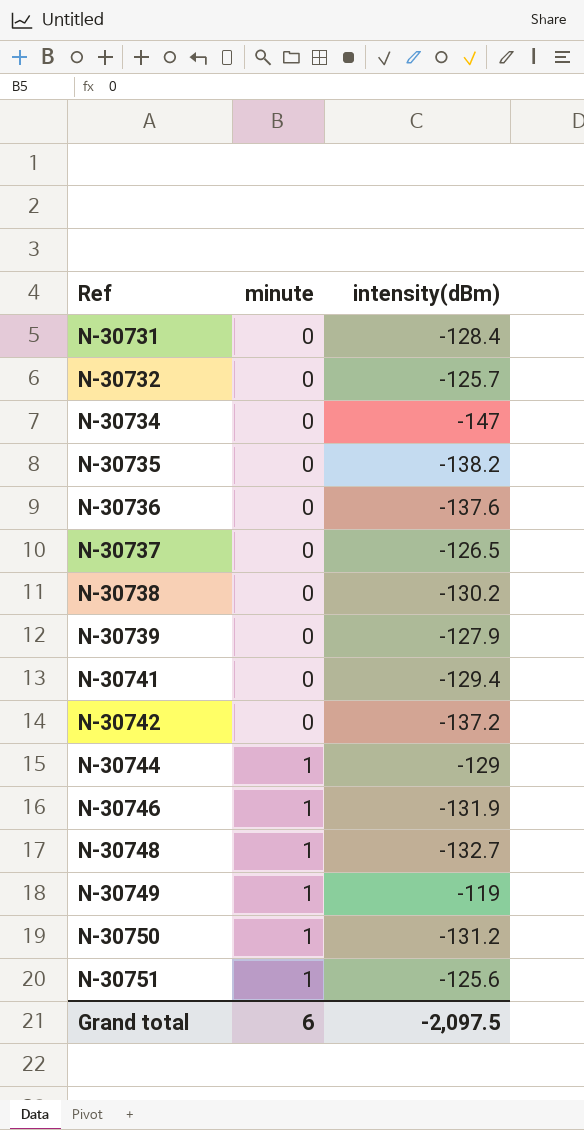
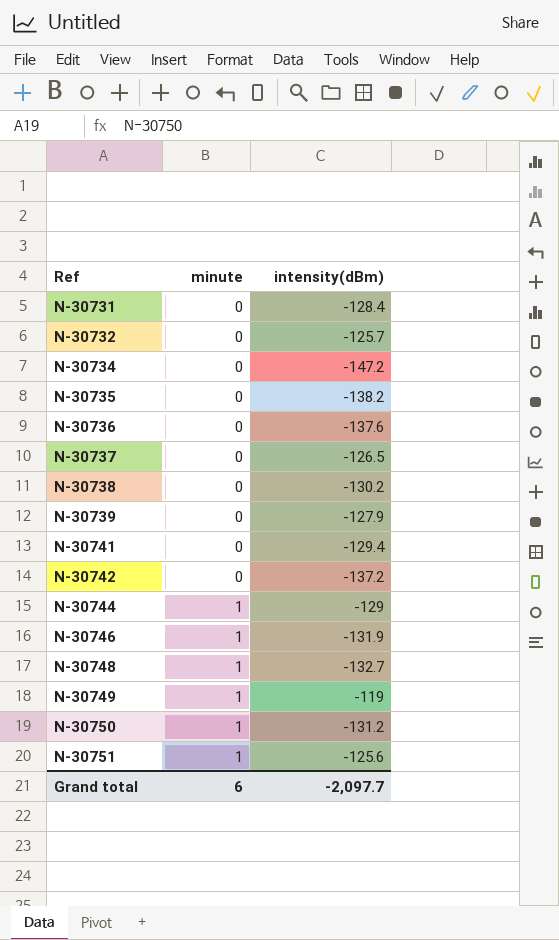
N-30734 | intensity(dBm): -147 -> -147.2
Grand total | intensity(dBm): -2,097.5 -> -2,097.7

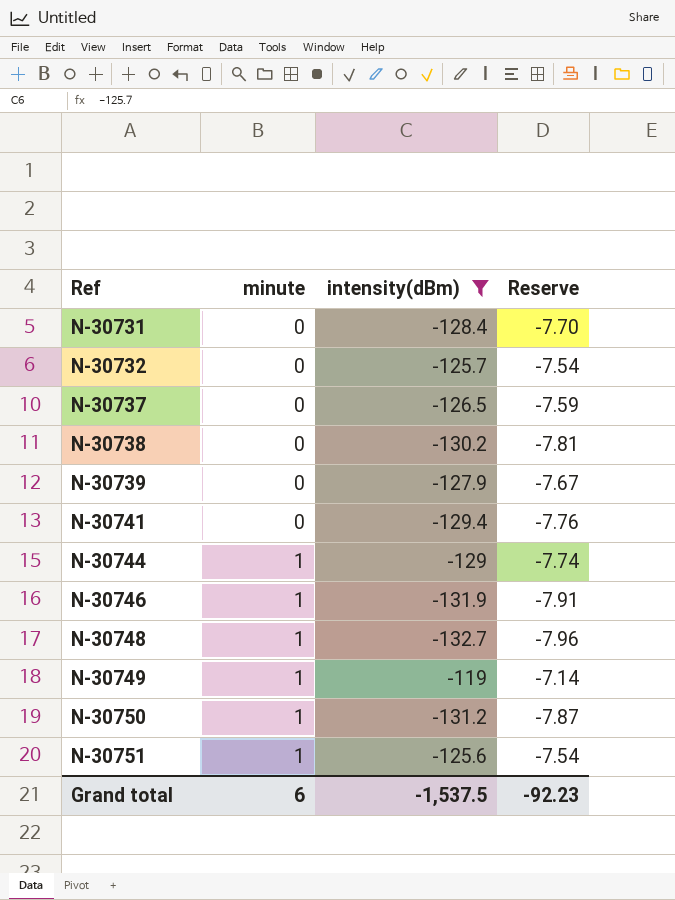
filter: none -> intensity(dBm) >= -132.7
column Reserve | formula: none -> [intensity(dBm)] * 0.06
Grand total | intensity(dBm): -2,097.7 -> -1,537.5

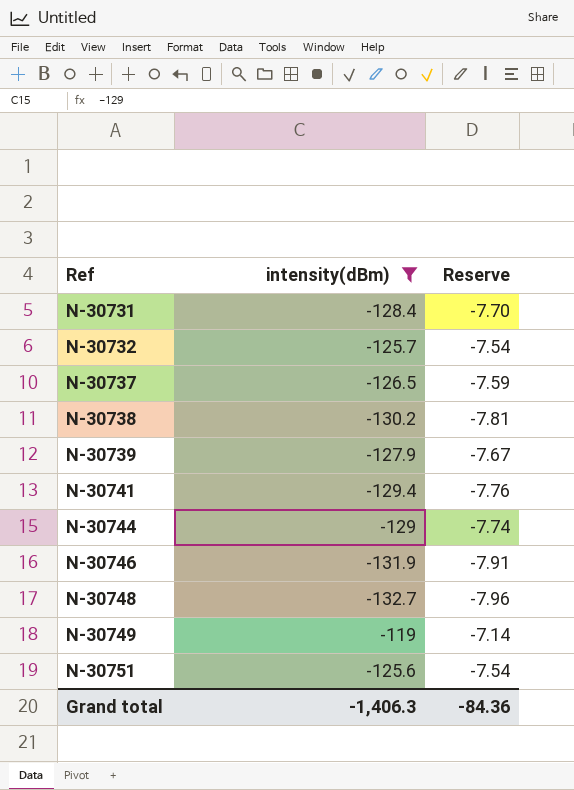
column minute | position: 2 -> none
row N-30750: 1 | -131.2 | -7.87 -> none
Grand total | intensity(dBm): -1,537.5 -> -1,406.3
Grand total | Reserve: -92.23 -> -84.36

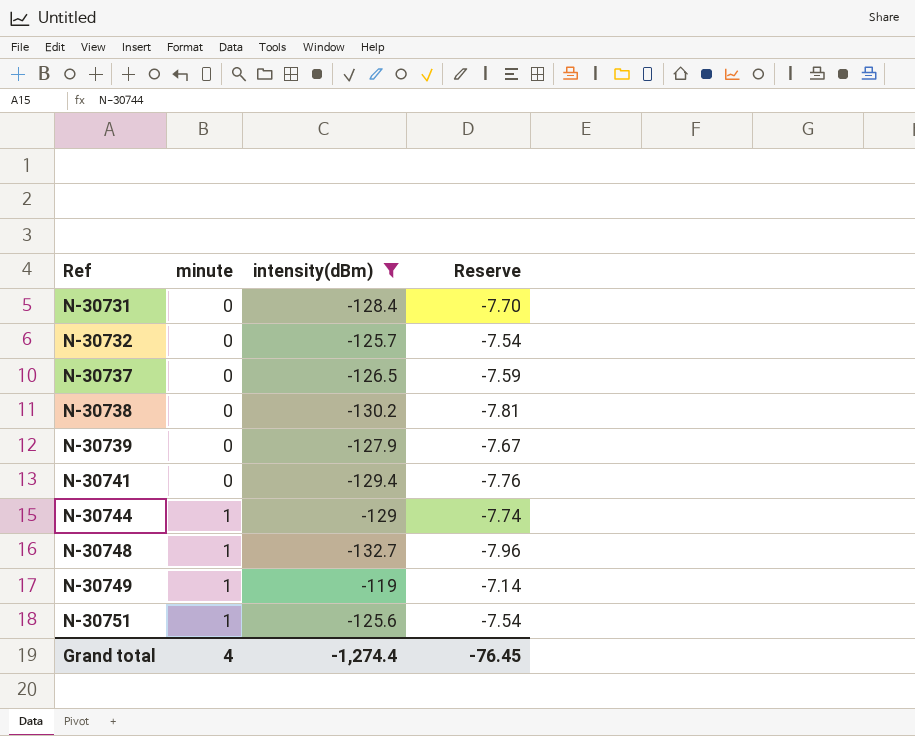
column minute | position: none -> 2
row N-30746: -131.9 | -7.91 -> none
Grand total | intensity(dBm): -1,406.3 -> -1,274.4
Grand total | Reserve: -84.36 -> -76.45

